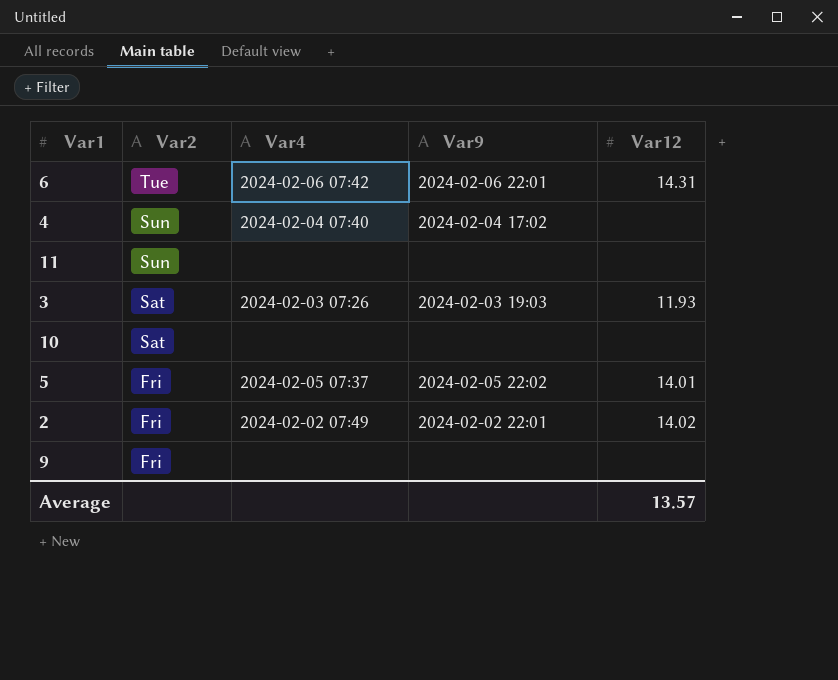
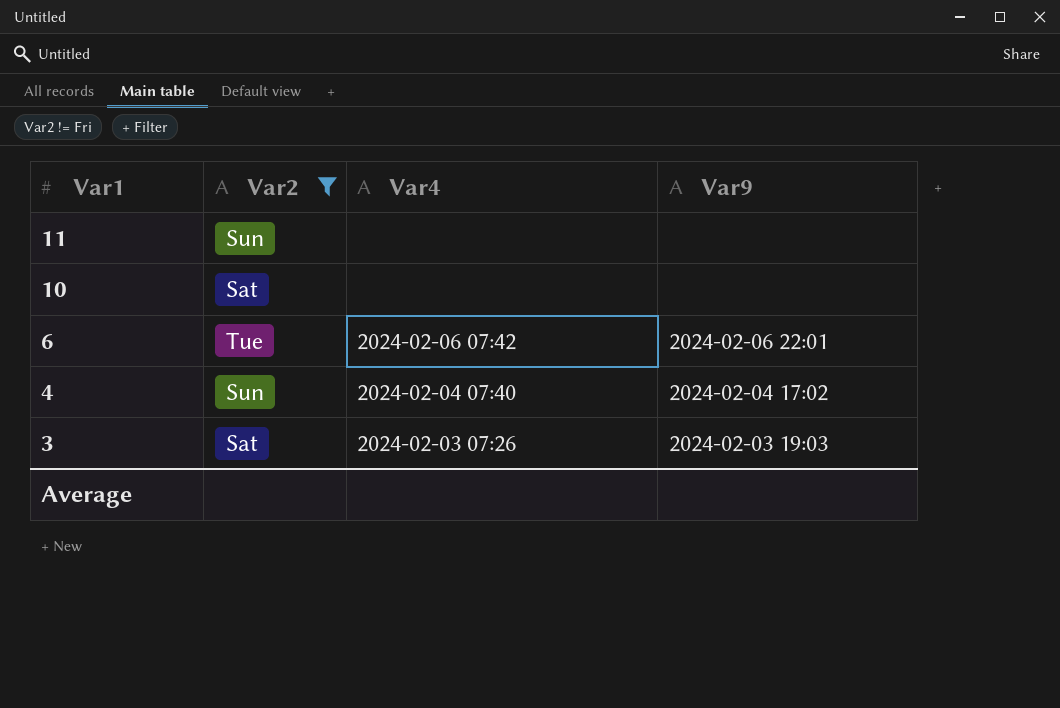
filter: none -> Var2 != Fri
row order: Var2 descending -> Var1 descending
column Var12 | position: 5 -> none

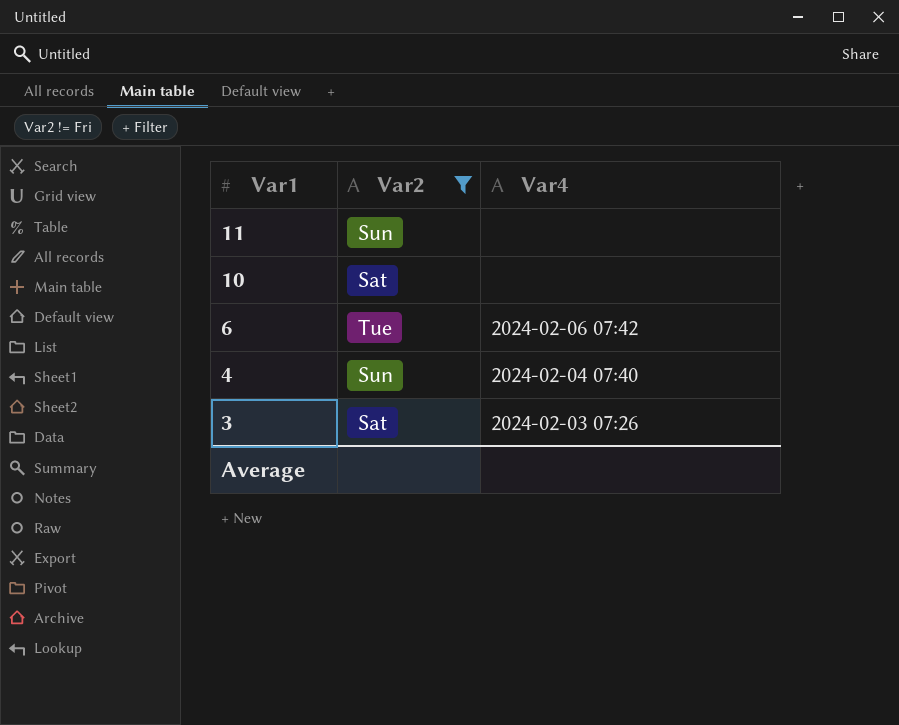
column Var9 | position: 4 -> none

